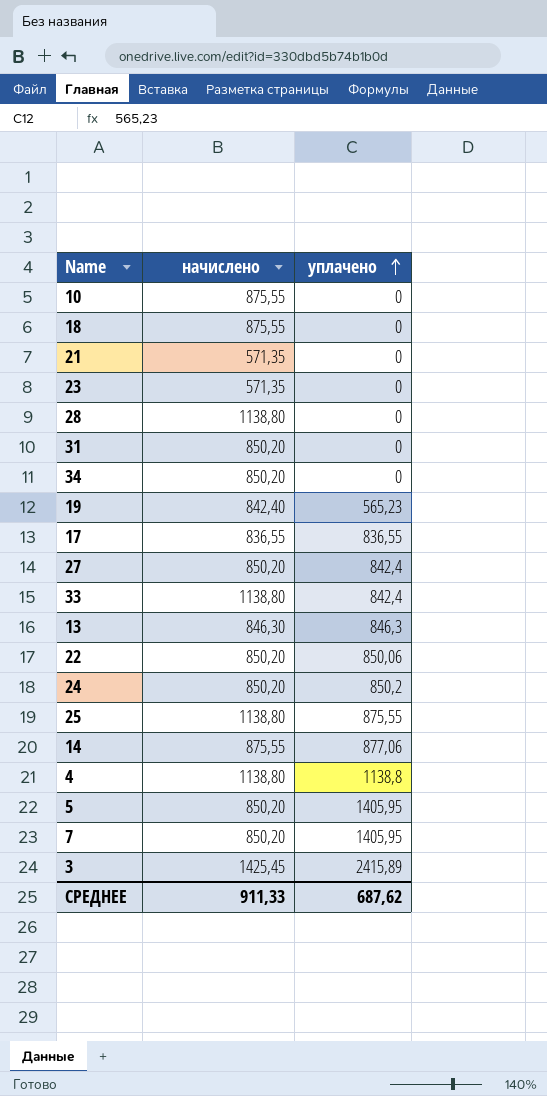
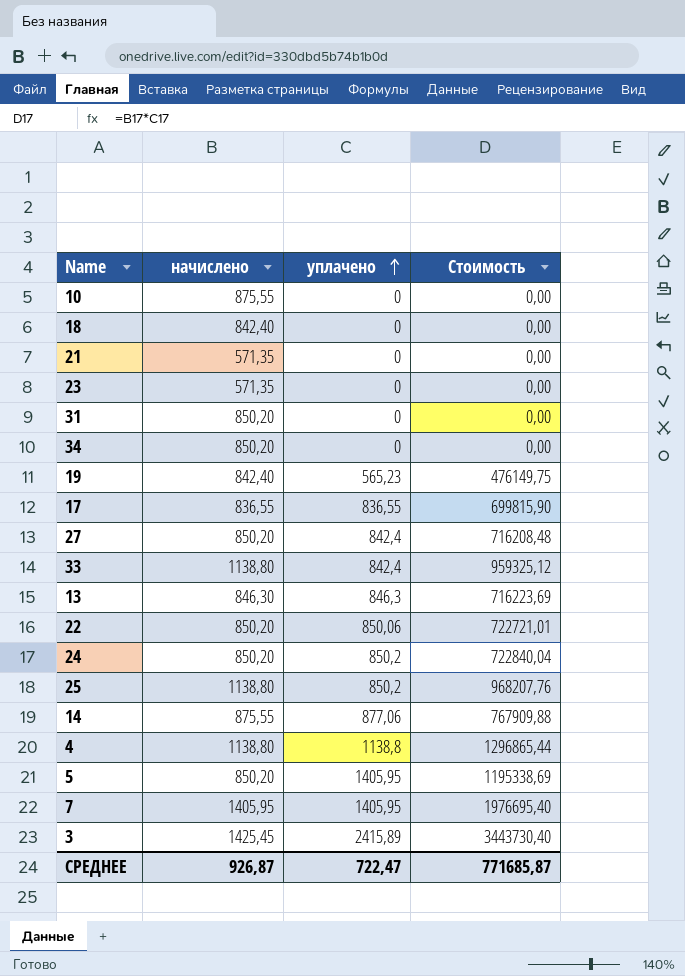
column Стоимость | formula: none -> [начислено] * [уплачено]
row 28: 1138,80 | 0 -> none
18 | начислено: 875,55 -> 842,40
25 | уплачено: 875,55 -> 850,2
7 | начислено: 850,20 -> 1405,95
СРЕДНЕЕ | начислено: 911,33 -> 926,87
СРЕДНЕЕ | уплачено: 687,62 -> 722,47

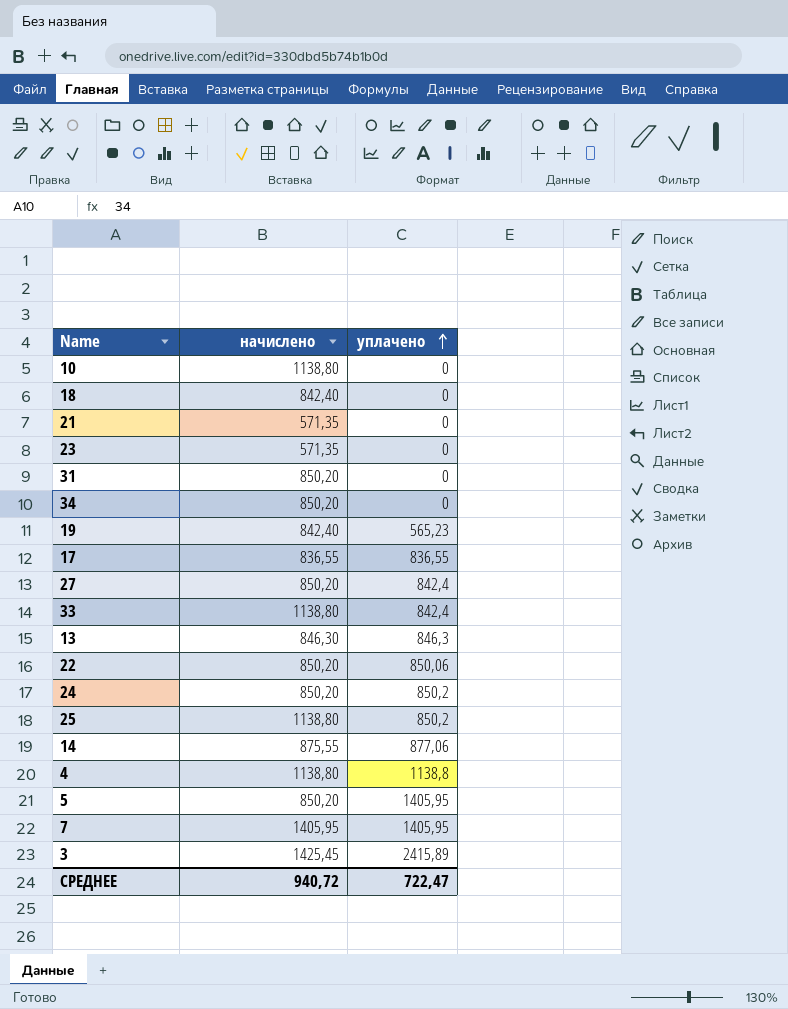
column Стоимость | formula: [начислено] * [уплачено] -> none
10 | начислено: 875,55 -> 1138,80
СРЕДНЕЕ | начислено: 926,87 -> 940,72

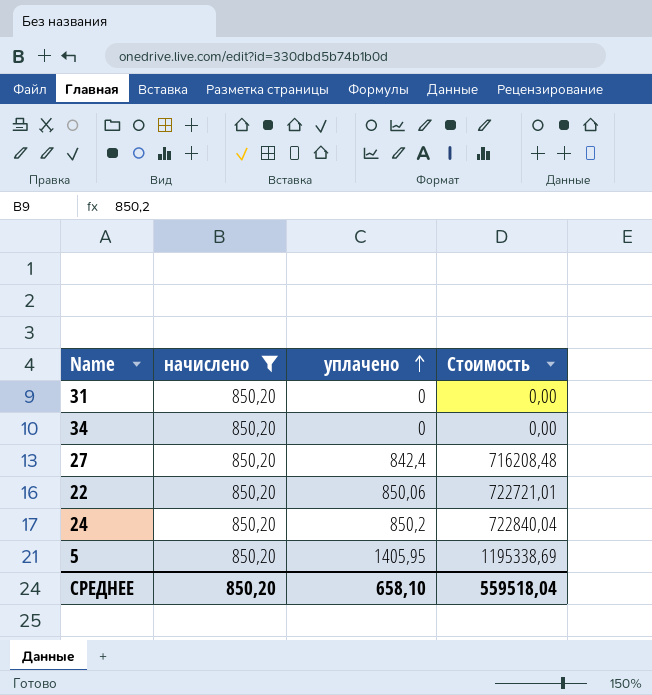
filter: none -> начислено = 850,20
column Стоимость | formula: none -> [начислено] * [уплачено]
СРЕДНЕЕ | начислено: 940,72 -> 850,20
СРЕДНЕЕ | уплачено: 722,47 -> 658,10

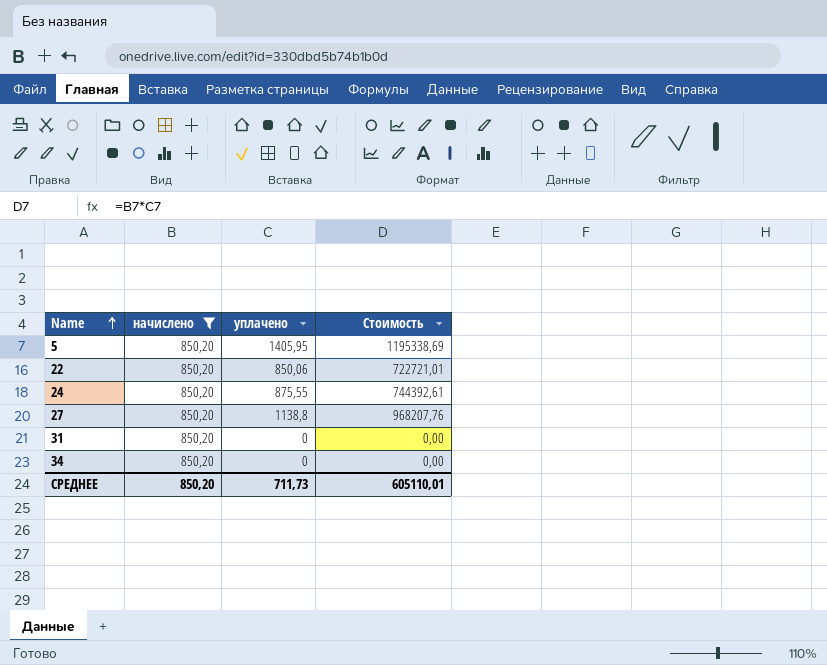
row order: уплачено ascending -> Name ascending
24 | уплачено: 850,2 -> 875,55
24 | Стоимость: 722840,04 -> 744392,61
27 | уплачено: 842,4 -> 1138,8
27 | Стоимость: 716208,48 -> 968207,76
СРЕДНЕЕ | уплачено: 658,10 -> 711,73
СРЕДНЕЕ | Стоимость: 559518,04 -> 605110,01

